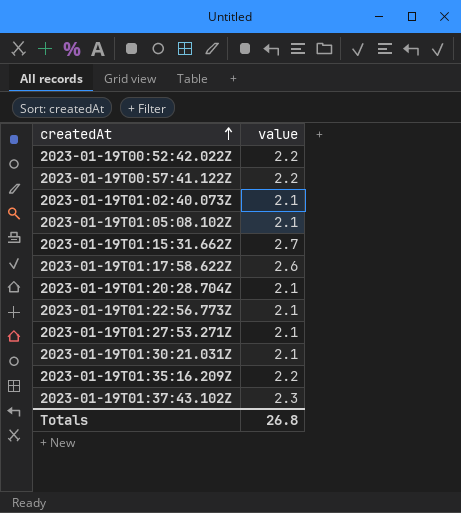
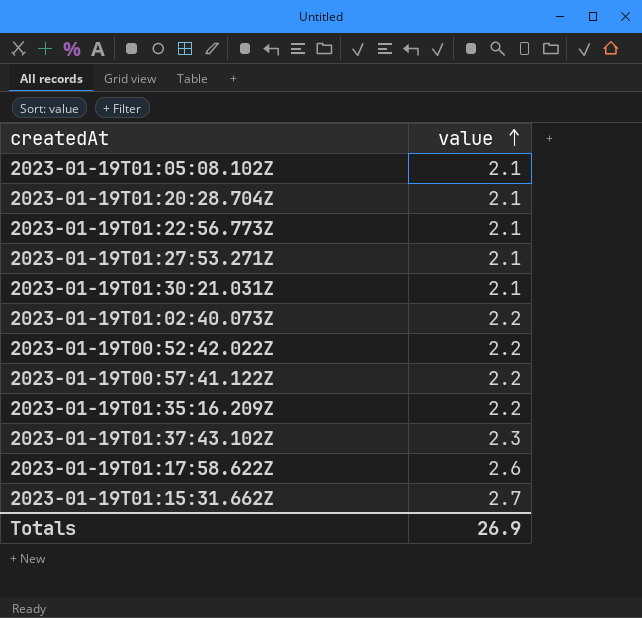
row order: createdAt ascending -> value ascending
2023-01-19T01:02:40.073Z | value: 2.1 -> 2.2
Totals | value: 26.8 -> 26.9

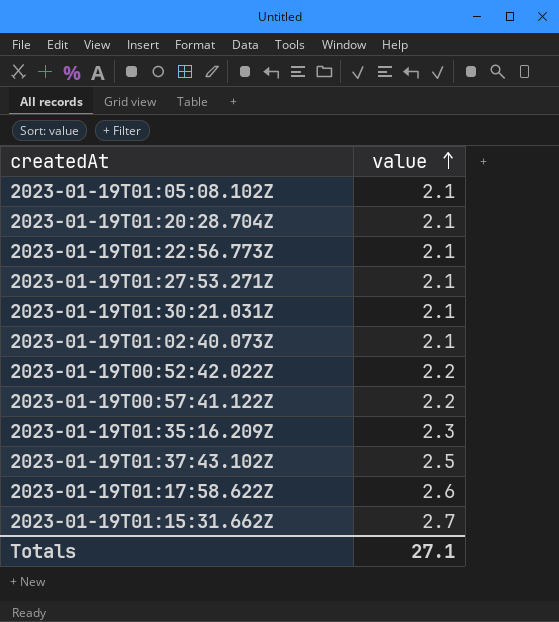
2023-01-19T01:02:40.073Z | value: 2.2 -> 2.1
2023-01-19T01:35:16.209Z | value: 2.2 -> 2.3
2023-01-19T01:37:43.102Z | value: 2.3 -> 2.5
Totals | value: 26.9 -> 27.1

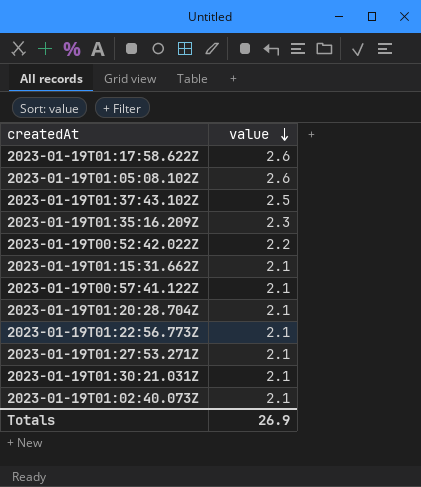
row order: value ascending -> value descending
2023-01-19T01:05:08.102Z | value: 2.1 -> 2.6
2023-01-19T01:15:31.662Z | value: 2.7 -> 2.1
2023-01-19T00:57:41.122Z | value: 2.2 -> 2.1
Totals | value: 27.1 -> 26.9

